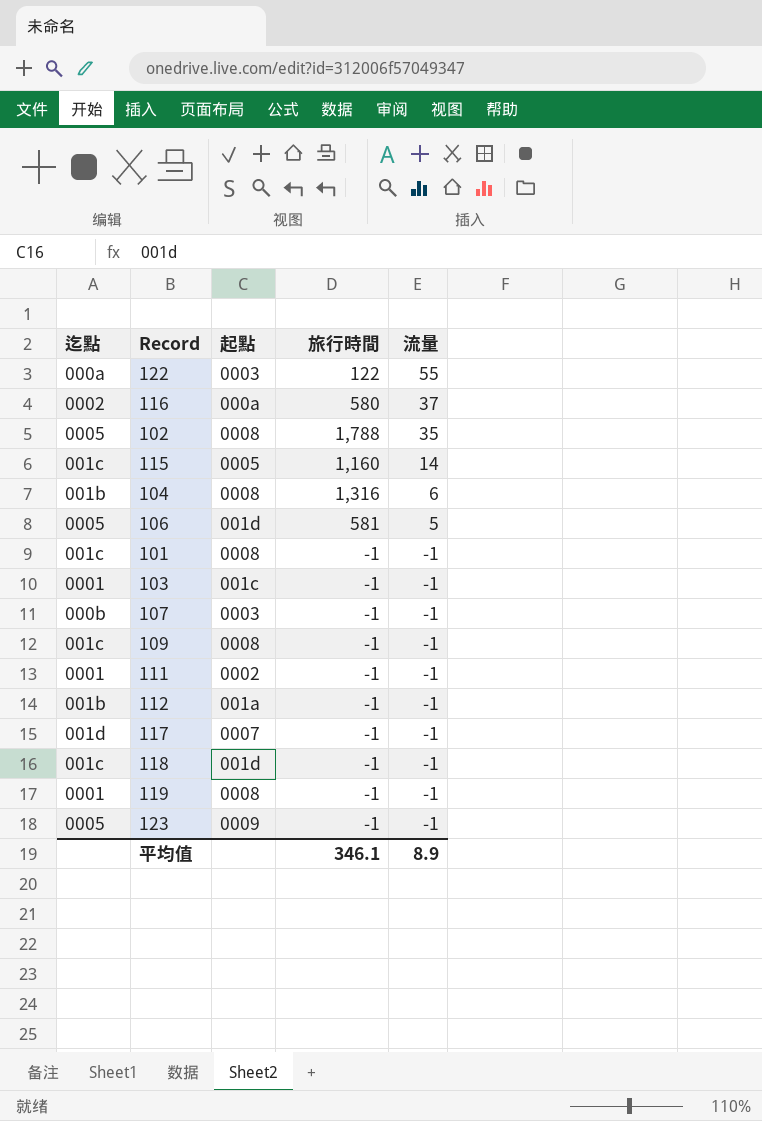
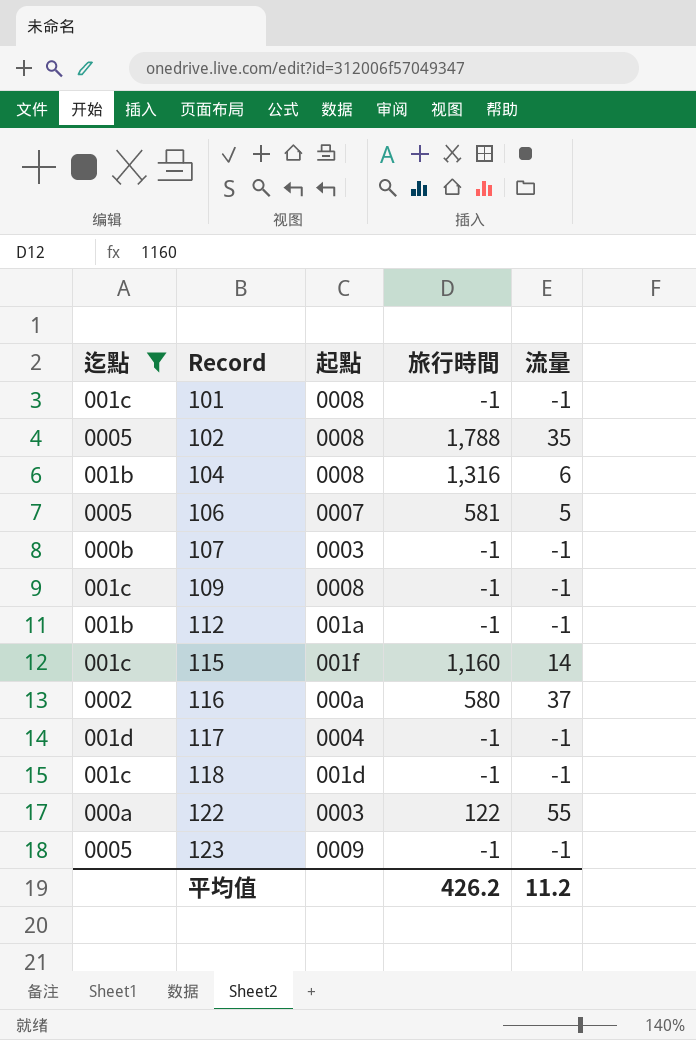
filter: none -> 迄點 != 0001
row order: 流量 descending -> Record ascending
106 | 起點: 001d -> 0007
115 | 起點: 0005 -> 001f
117 | 起點: 0007 -> 0004
平均值 | 旅行時間: 346.1 -> 426.2
平均值 | 流量: 8.9 -> 11.2

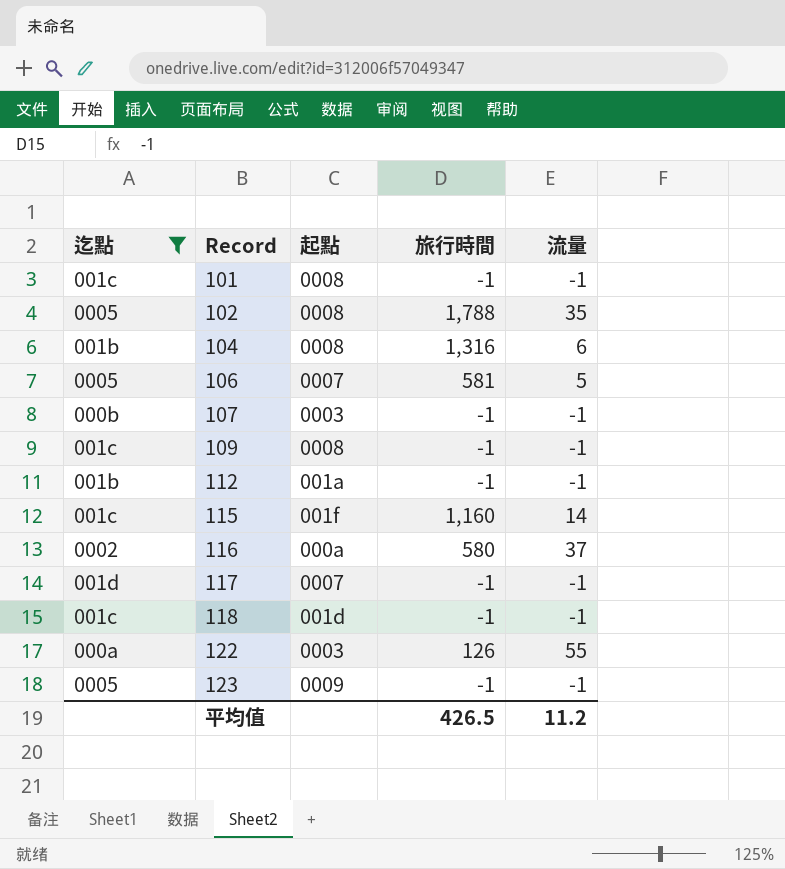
117 | 起點: 0004 -> 0007
122 | 旅行時間: 122 -> 126
平均值 | 旅行時間: 426.2 -> 426.5

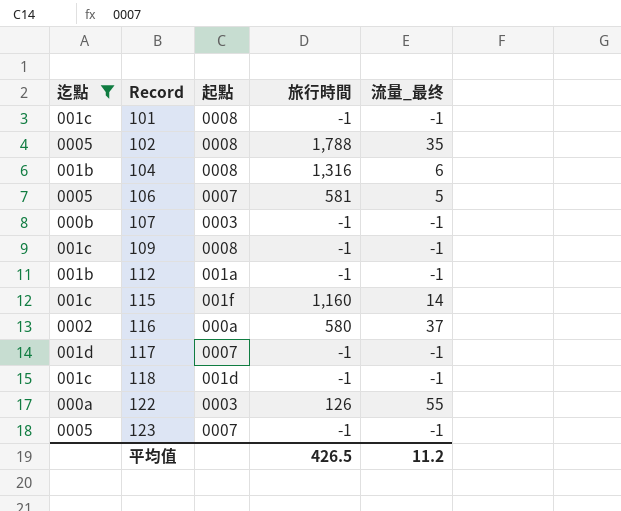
column name: 流量 -> 流量_最终
123 | 起點: 0009 -> 0007

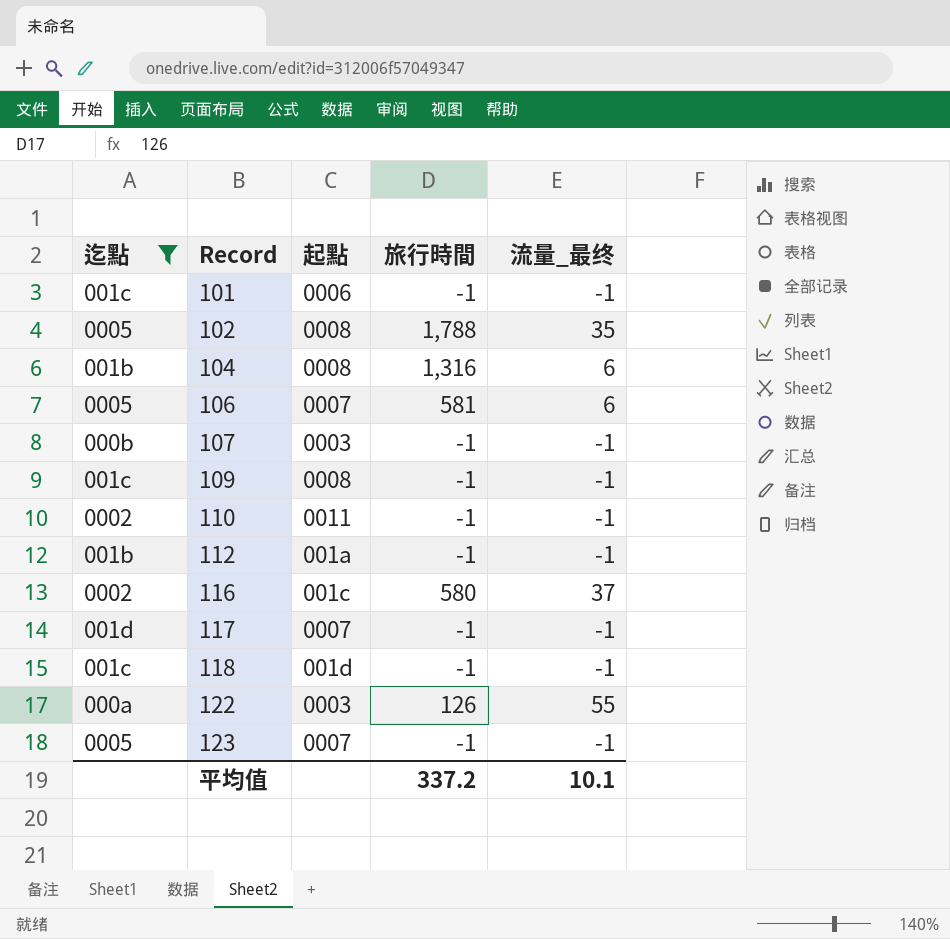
row 115: 001c | 001f | 1,160 | 14 -> none
101 | 起點: 0008 -> 0006
106 | 流量_最终: 5 -> 6
row 110: none -> 0002 | 0011 | -1 | -1
116 | 起點: 000a -> 001c
平均值 | 旅行時間: 426.5 -> 337.2
平均值 | 流量_最终: 11.2 -> 10.1

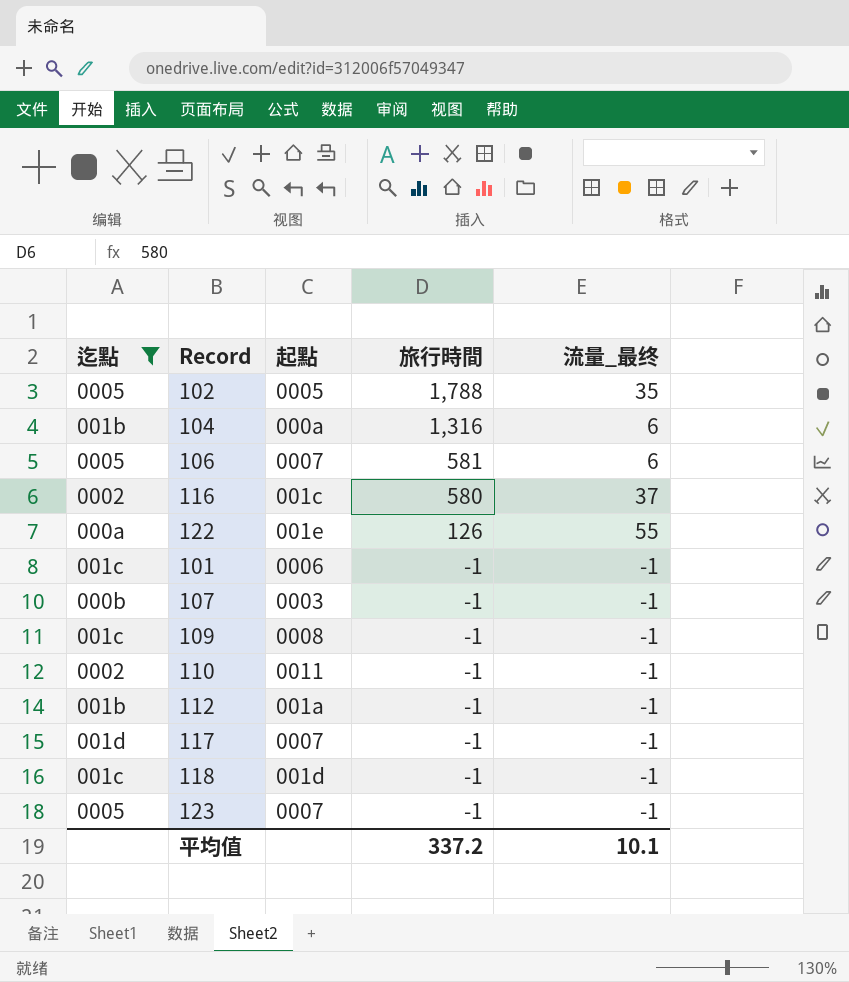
row order: Record ascending -> 旅行時間 descending
102 | 起點: 0008 -> 0005
104 | 起點: 0008 -> 000a
122 | 起點: 0003 -> 001e

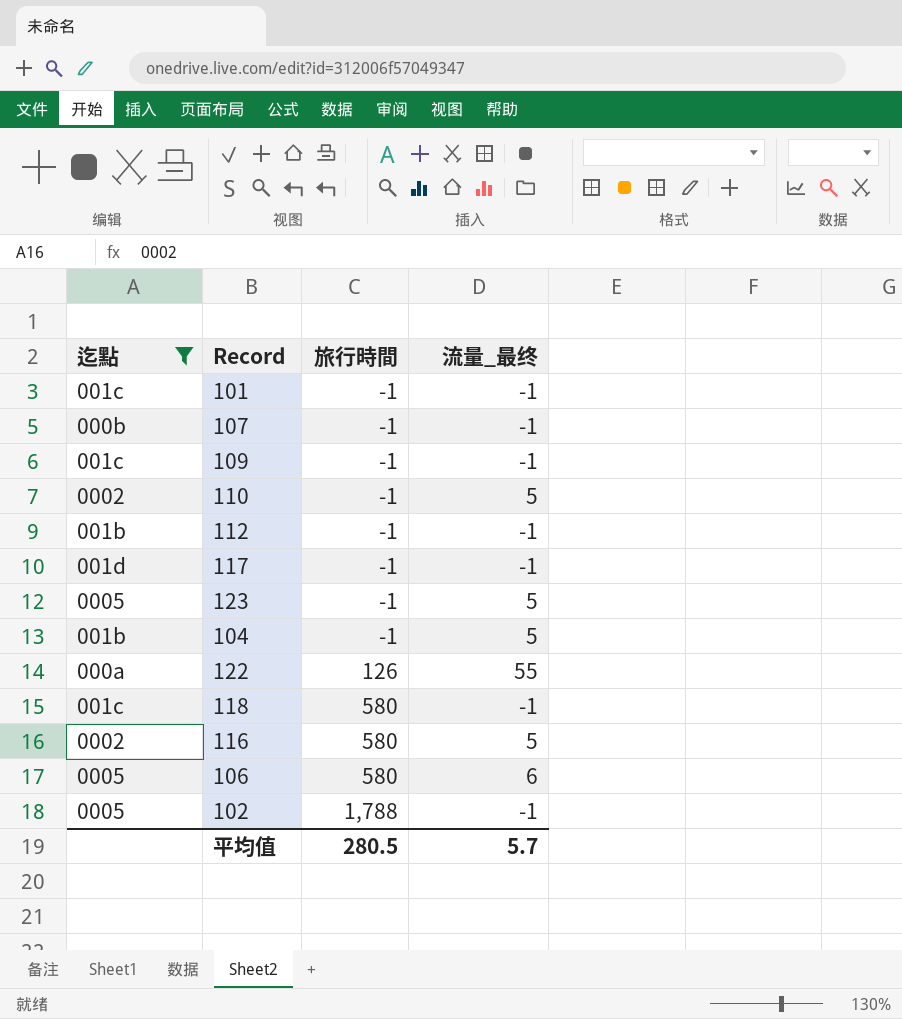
row order: 旅行時間 descending -> 旅行時間 ascending
column 起點 | position: 3 -> none
110 | 流量_最终: -1 -> 5
123 | 流量_最终: -1 -> 5
104 | 旅行時間: 1,316 -> -1
104 | 流量_最终: 6 -> 5
118 | 旅行時間: -1 -> 580
116 | 流量_最终: 37 -> 5
106 | 旅行時間: 581 -> 580
102 | 流量_最终: 35 -> -1
平均值 | 旅行時間: 337.2 -> 280.5
平均值 | 流量_最终: 10.1 -> 5.7

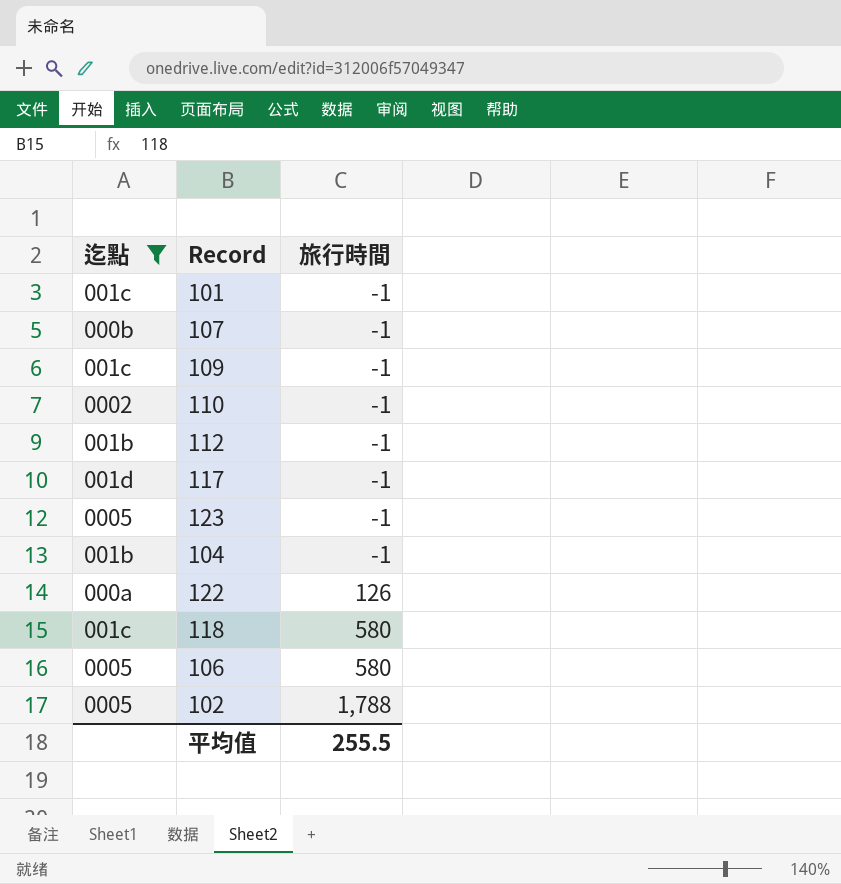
column 流量_最终 | position: 4 -> none
row 116: 0002 | 580 | 5 -> none
平均值 | 旅行時間: 280.5 -> 255.5

